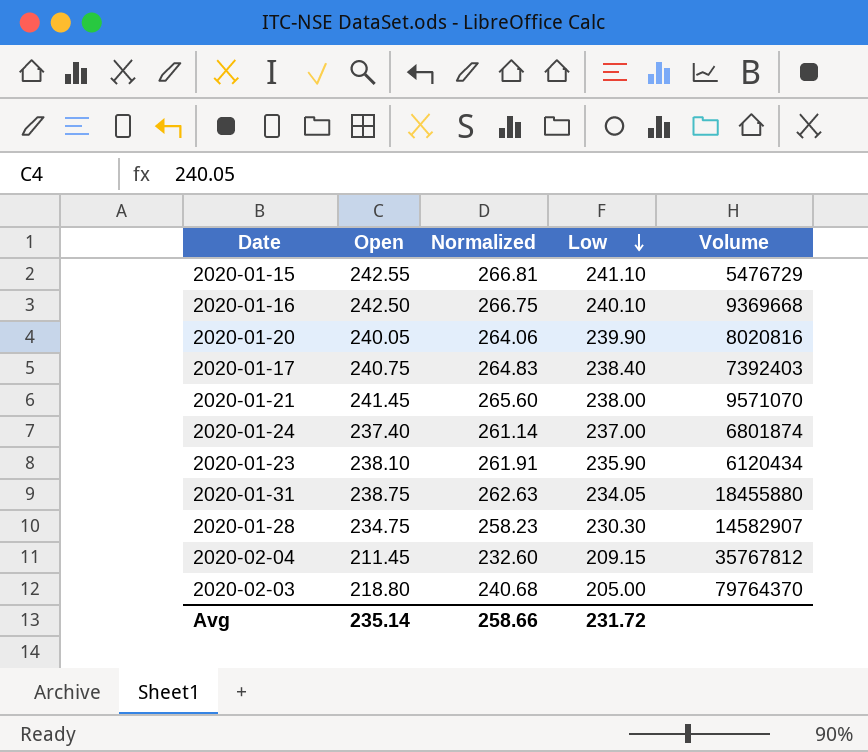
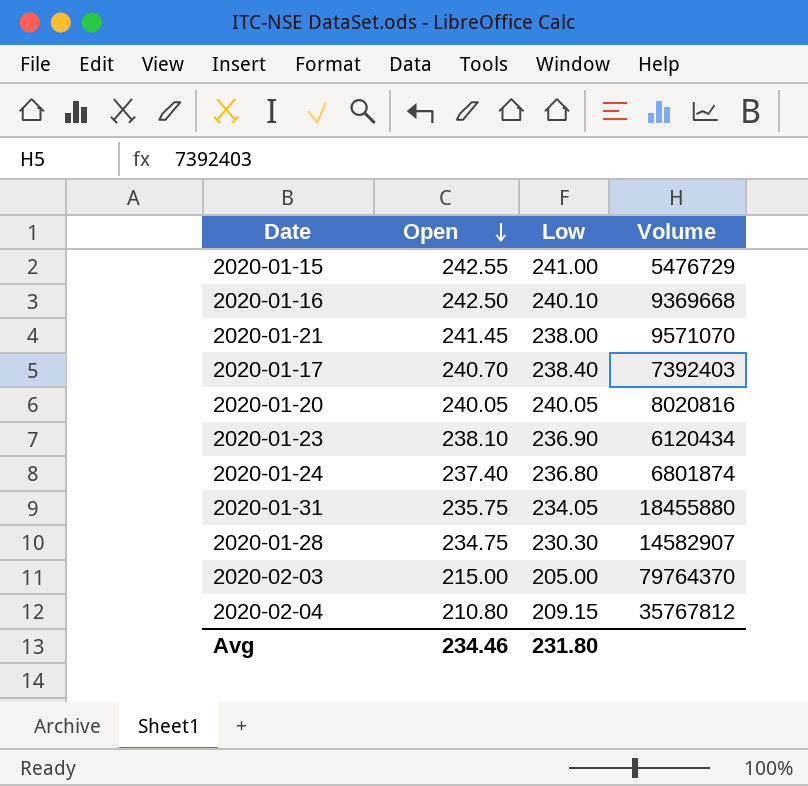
row order: Low descending -> Open descending
column Normalized | formula: [Open] * 1.1 -> none
2020-01-15 | Low: 241.10 -> 241.00
2020-01-17 | Open: 240.75 -> 240.70
2020-01-20 | Low: 239.90 -> 240.05
2020-01-23 | Low: 235.90 -> 236.90
2020-01-24 | Low: 237.00 -> 236.80
2020-01-31 | Open: 238.75 -> 235.75
2020-02-03 | Open: 218.80 -> 215.00
2020-02-04 | Open: 211.45 -> 210.80
Avg | Open: 235.14 -> 234.46
Avg | Low: 231.72 -> 231.80

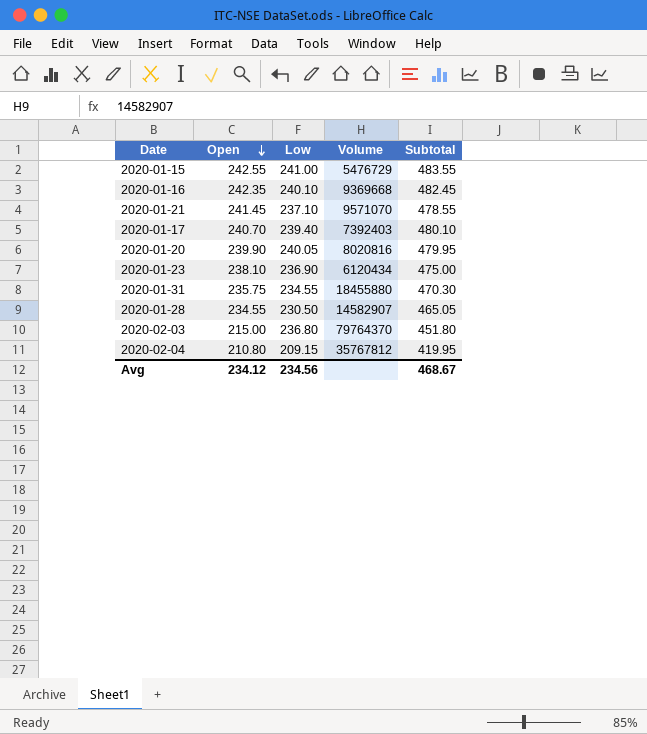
column Subtotal | formula: none -> [Open] + [Low]
row 2020-01-24: 237.40 | 236.80 | 6801874 -> none
2020-01-16 | Open: 242.50 -> 242.35
2020-01-21 | Low: 238.00 -> 237.10
2020-01-17 | Low: 238.40 -> 239.40
2020-01-20 | Open: 240.05 -> 239.90
2020-01-31 | Low: 234.05 -> 234.55
2020-01-28 | Open: 234.75 -> 234.55
2020-01-28 | Low: 230.30 -> 230.50
2020-02-03 | Low: 205.00 -> 236.80
Avg | Open: 234.46 -> 234.12
Avg | Low: 231.80 -> 234.56

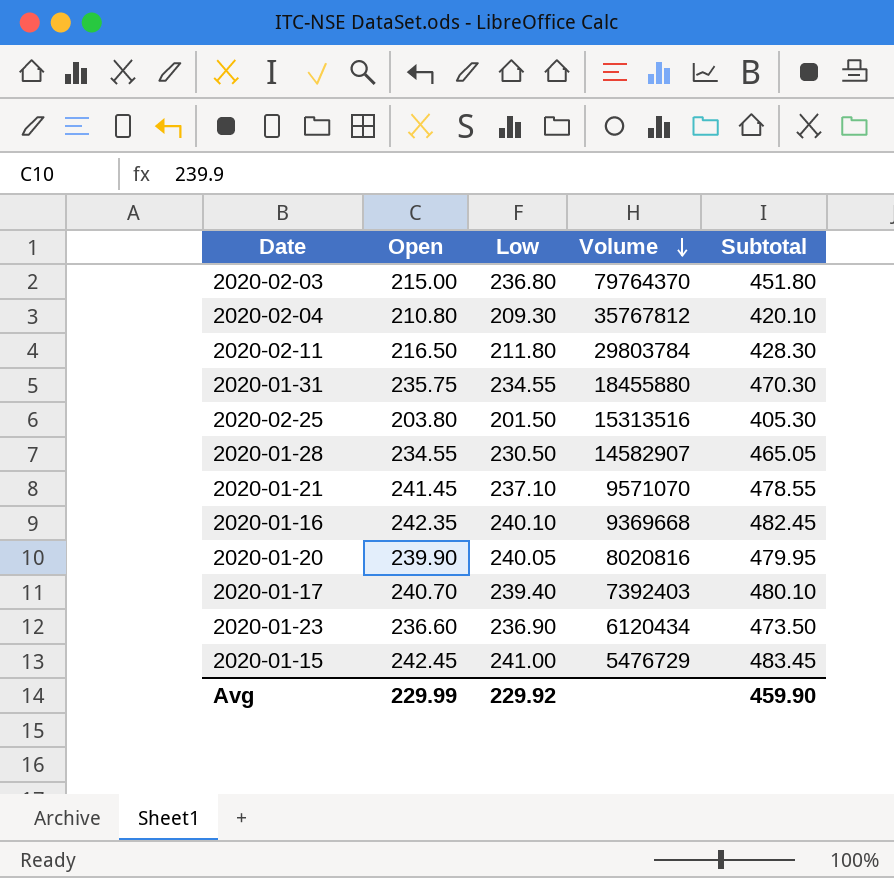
row order: Open descending -> Volume descending
2020-02-04 | Low: 209.15 -> 209.30
2020-02-04 | Subtotal: 419.95 -> 420.10
row 2020-02-11: none -> 216.50 | 211.80 | 29803784 | 428.30
row 2020-02-25: none -> 203.80 | 201.50 | 15313516 | 405.30
2020-01-23 | Open: 238.10 -> 236.60
2020-01-23 | Subtotal: 475.00 -> 473.50
2020-01-15 | Open: 242.55 -> 242.45
2020-01-15 | Subtotal: 483.55 -> 483.45
Avg | Open: 234.12 -> 229.99
Avg | Low: 234.56 -> 229.92
Avg | Subtotal: 468.67 -> 459.90

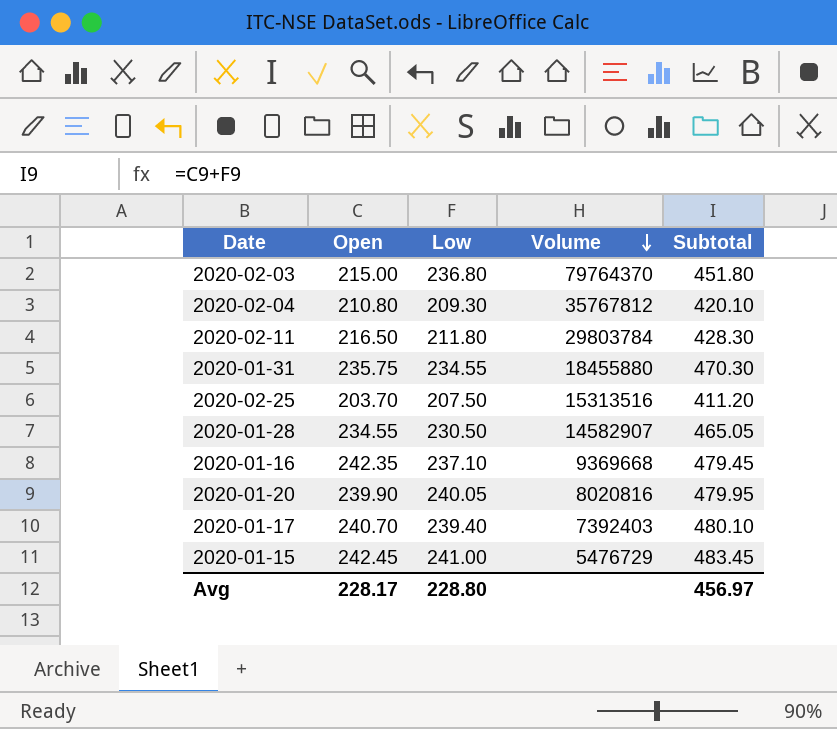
row 2020-01-21: 241.45 | 237.10 | 9571070 | 478.55 -> none
row 2020-01-23: 236.60 | 236.90 | 6120434 | 473.50 -> none
2020-02-25 | Open: 203.80 -> 203.70
2020-02-25 | Low: 201.50 -> 207.50
2020-02-25 | Subtotal: 405.30 -> 411.20
2020-01-16 | Low: 240.10 -> 237.10
2020-01-16 | Subtotal: 482.45 -> 479.45
Avg | Open: 229.99 -> 228.17
Avg | Low: 229.92 -> 228.80
Avg | Subtotal: 459.90 -> 456.97

